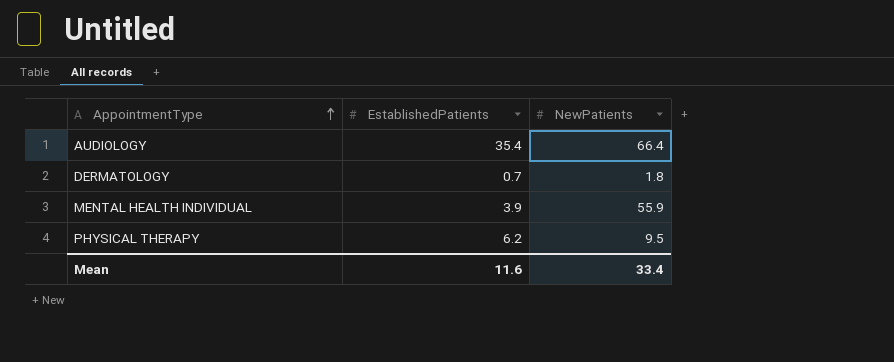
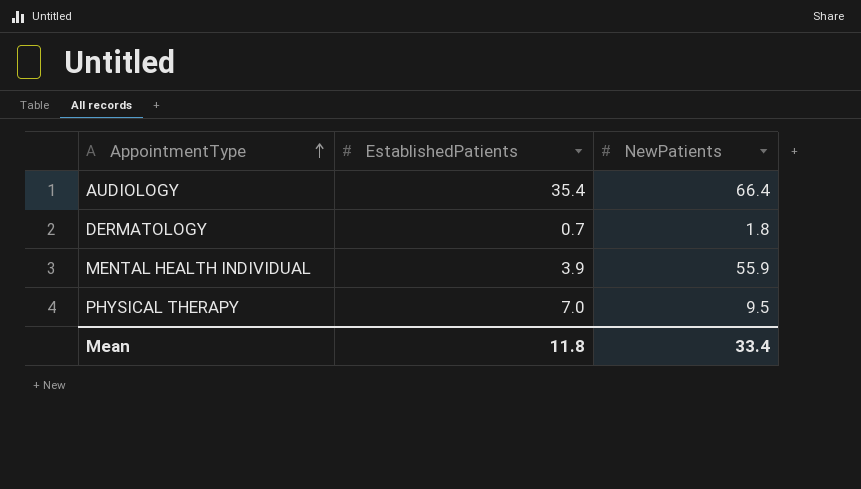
PHYSICAL THERAPY | EstablishedPatients: 6.2 -> 7.0
Mean | EstablishedPatients: 11.6 -> 11.8

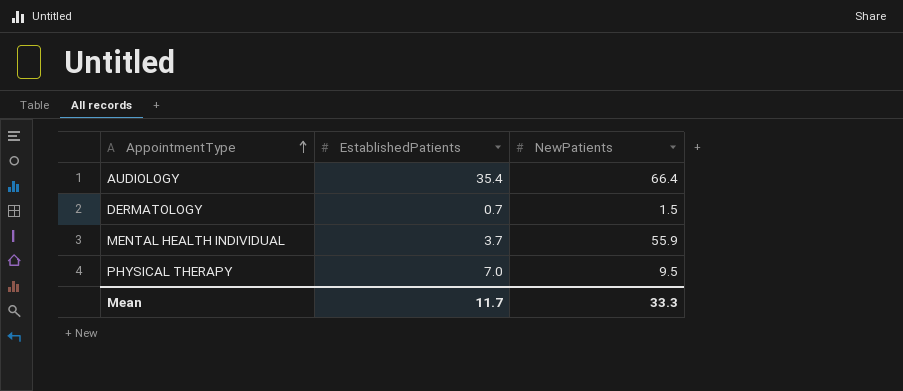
DERMATOLOGY | NewPatients: 1.8 -> 1.5
MENTAL HEALTH INDIVIDUAL | EstablishedPatients: 3.9 -> 3.7
Mean | EstablishedPatients: 11.8 -> 11.7
Mean | NewPatients: 33.4 -> 33.3

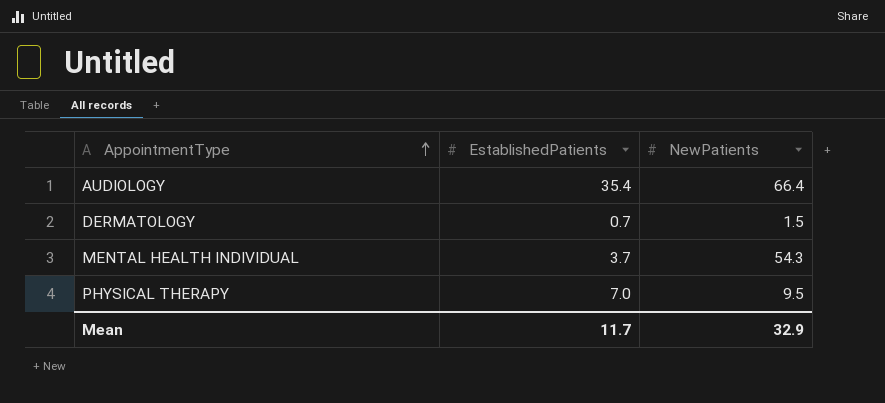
MENTAL HEALTH INDIVIDUAL | NewPatients: 55.9 -> 54.3
Mean | NewPatients: 33.3 -> 32.9

